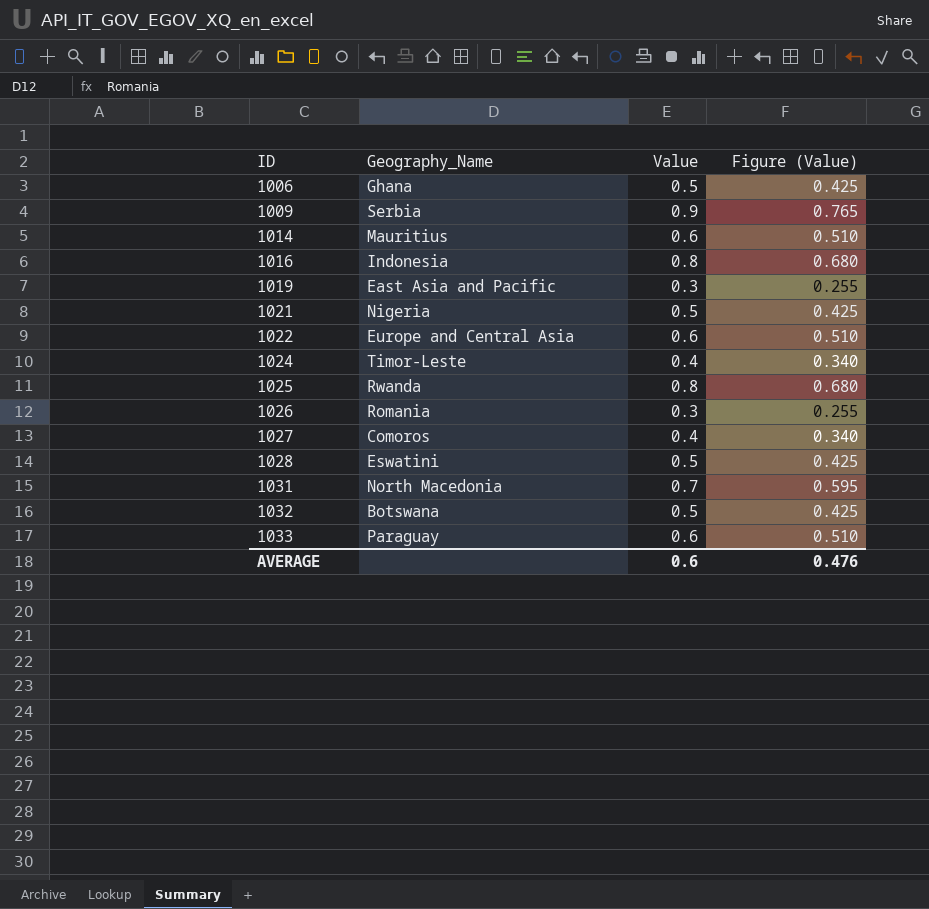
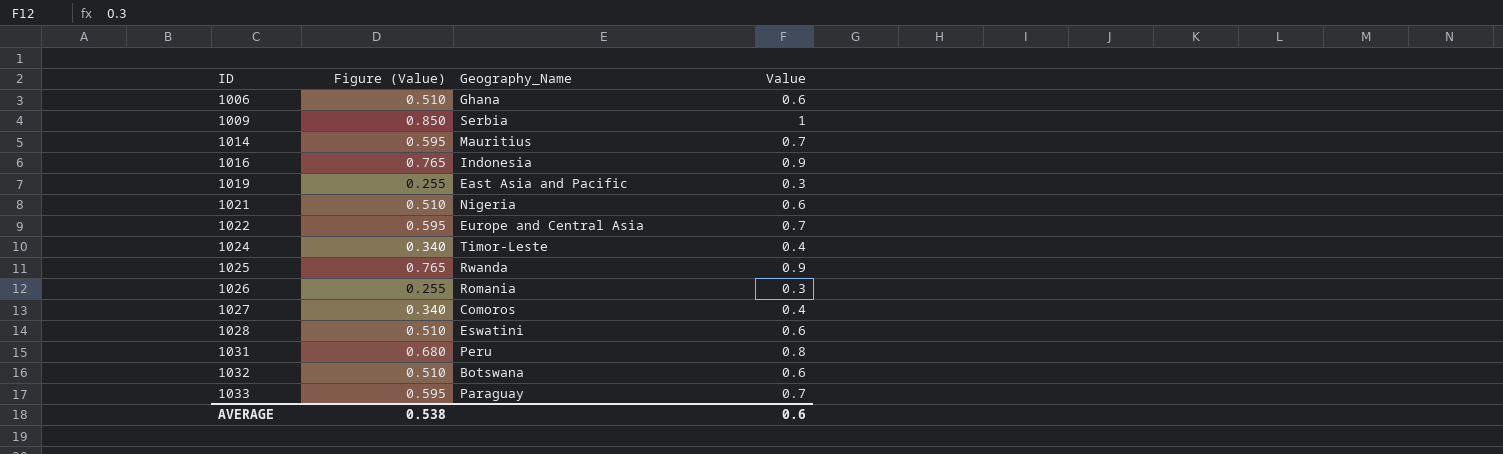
column Figure (Value) | position: 4 -> 2
1006 | Figure (Value): 0.425 -> 0.510
1006 | Value: 0.5 -> 0.6
1009 | Figure (Value): 0.765 -> 0.850
1009 | Value: 0.9 -> 1
1014 | Figure (Value): 0.510 -> 0.595
1014 | Value: 0.6 -> 0.7
1016 | Figure (Value): 0.680 -> 0.765
1016 | Value: 0.8 -> 0.9
1021 | Figure (Value): 0.425 -> 0.510
1021 | Value: 0.5 -> 0.6
1022 | Figure (Value): 0.510 -> 0.595
1022 | Value: 0.6 -> 0.7
1025 | Figure (Value): 0.680 -> 0.765
1025 | Value: 0.8 -> 0.9
1028 | Figure (Value): 0.425 -> 0.510
1028 | Value: 0.5 -> 0.6
1031 | Figure (Value): 0.595 -> 0.680
1031 | Geography_Name: North Macedonia -> Peru
1031 | Value: 0.7 -> 0.8
1032 | Figure (Value): 0.425 -> 0.510
1032 | Value: 0.5 -> 0.6
1033 | Figure (Value): 0.510 -> 0.595
1033 | Value: 0.6 -> 0.7
AVERAGE | Figure (Value): 0.476 -> 0.538

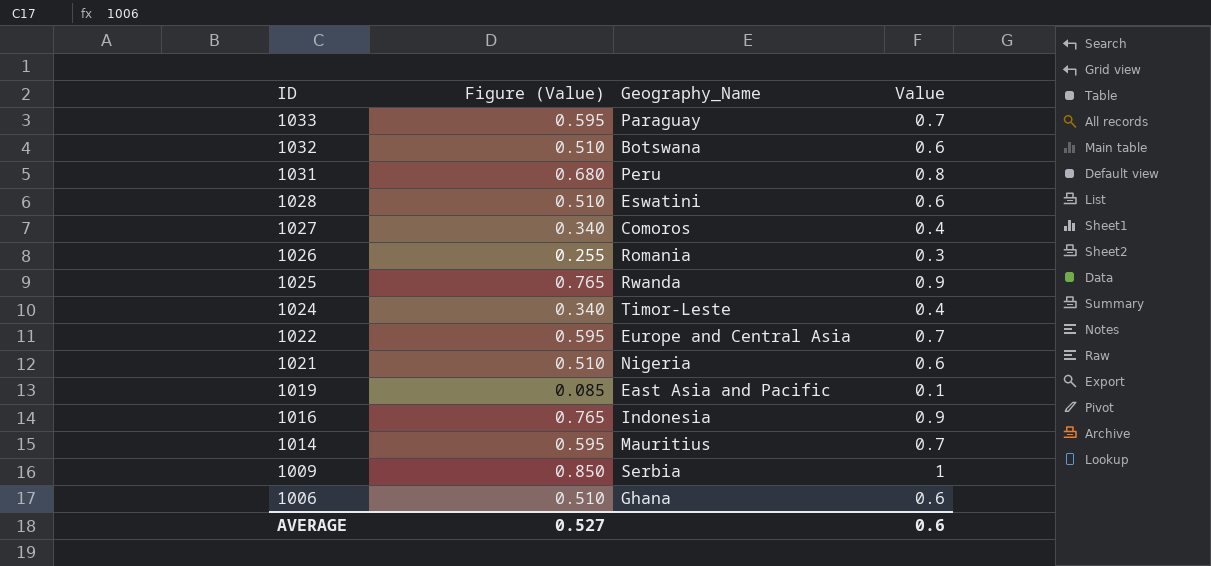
row order: ID ascending -> ID descending
1019 | Figure (Value): 0.255 -> 0.085
1019 | Value: 0.3 -> 0.1
AVERAGE | Figure (Value): 0.538 -> 0.527

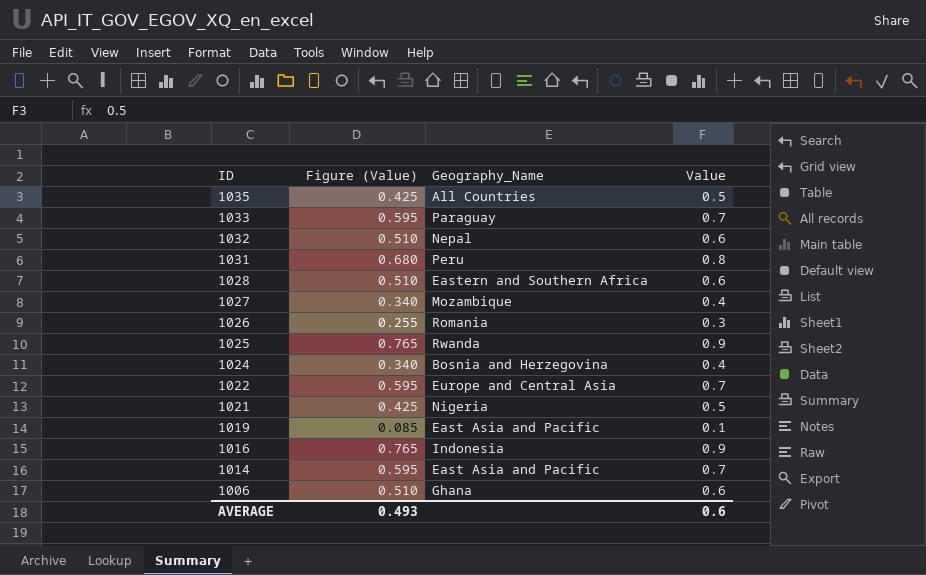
row 1009: 0.850 | Serbia | 1 -> none
row 1035: none -> 0.425 | All Countries | 0.5
1032 | Geography_Name: Botswana -> Nepal
1028 | Geography_Name: Eswatini -> Eastern and Southern Africa
1027 | Geography_Name: Comoros -> Mozambique
1024 | Geography_Name: Timor-Leste -> Bosnia and Herzegovina
1021 | Figure (Value): 0.510 -> 0.425
1021 | Value: 0.6 -> 0.5
1014 | Geography_Name: Mauritius -> East Asia and Pacific
AVERAGE | Figure (Value): 0.527 -> 0.493

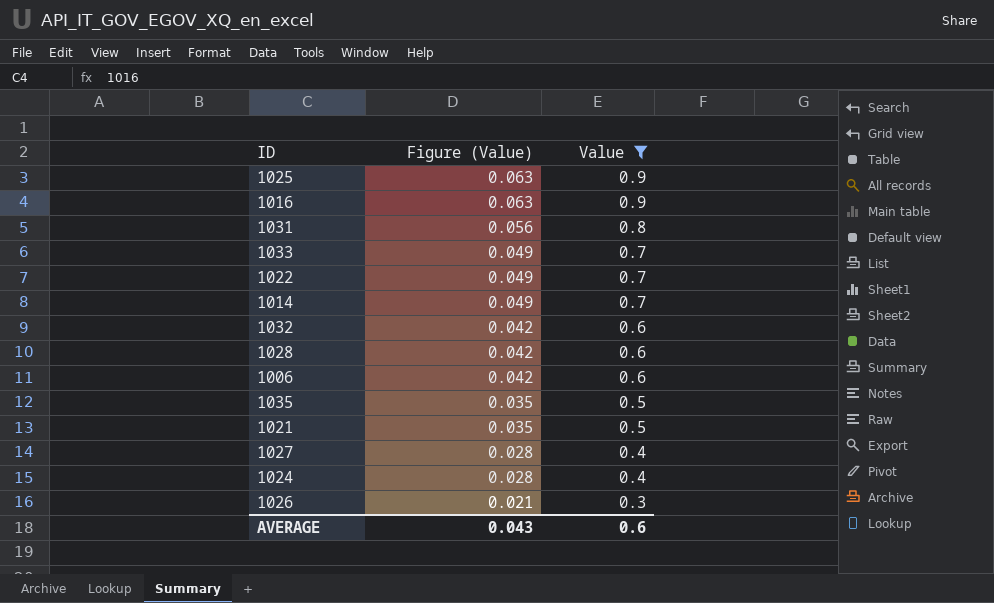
filter: none -> Value != 0.1
row order: ID descending -> Figure (Value) descending
column Geography_Name | position: 3 -> none
column Figure (Value) | formula: [Value] * 0.85 -> [Value] * 0.07
AVERAGE | Figure (Value): 0.493 -> 0.043

